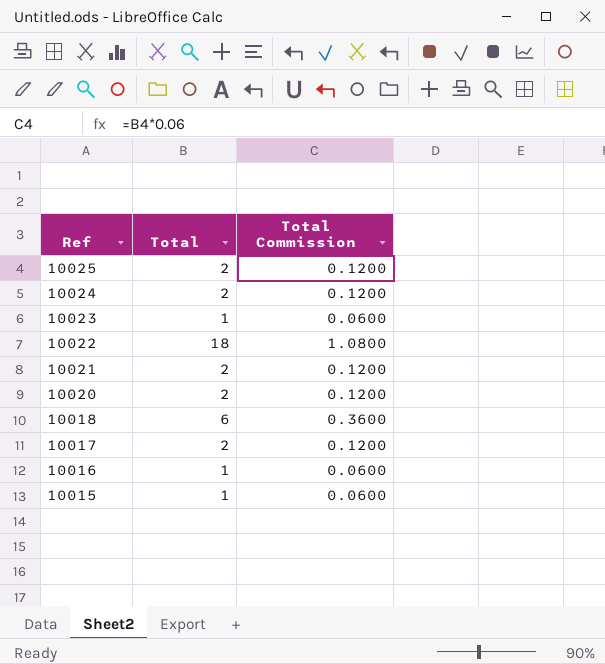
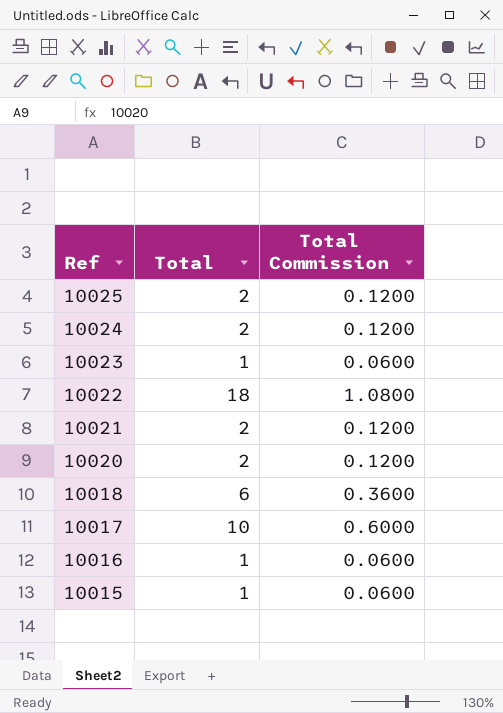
10017 | Total: 2 -> 10
10017 | Total Commission: 0.1200 -> 0.6000

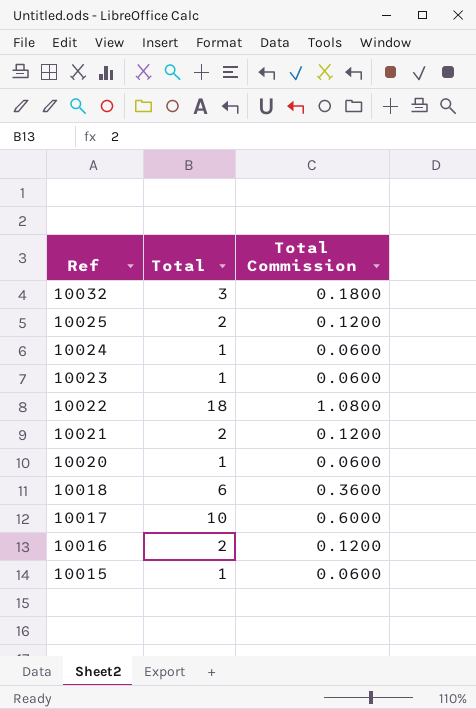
row 10032: none -> 3 | 0.1800
10024 | Total: 2 -> 1
10024 | Total Commission: 0.1200 -> 0.0600
10020 | Total: 2 -> 1
10020 | Total Commission: 0.1200 -> 0.0600
10016 | Total: 1 -> 2
10016 | Total Commission: 0.0600 -> 0.1200

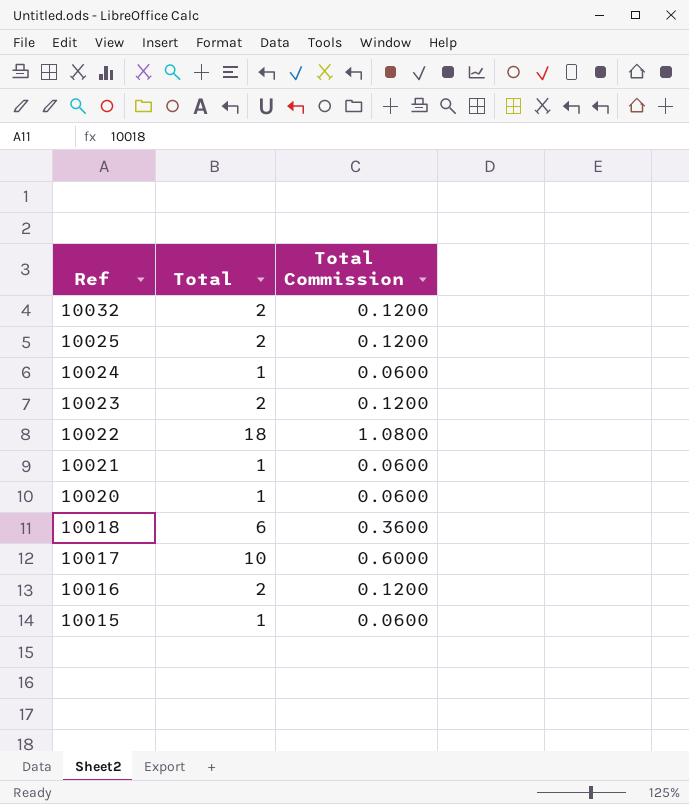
10032 | Total: 3 -> 2
10032 | Total Commission: 0.1800 -> 0.1200
10023 | Total: 1 -> 2
10023 | Total Commission: 0.0600 -> 0.1200
10021 | Total: 2 -> 1
10021 | Total Commission: 0.1200 -> 0.0600

